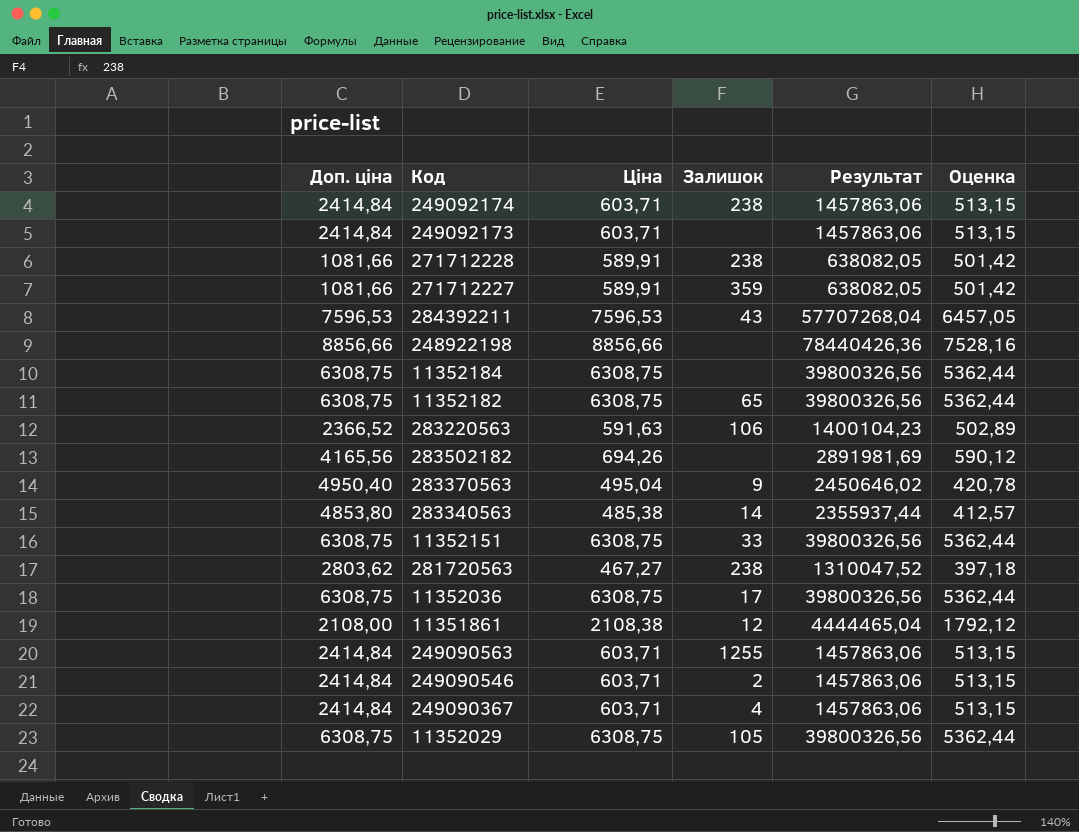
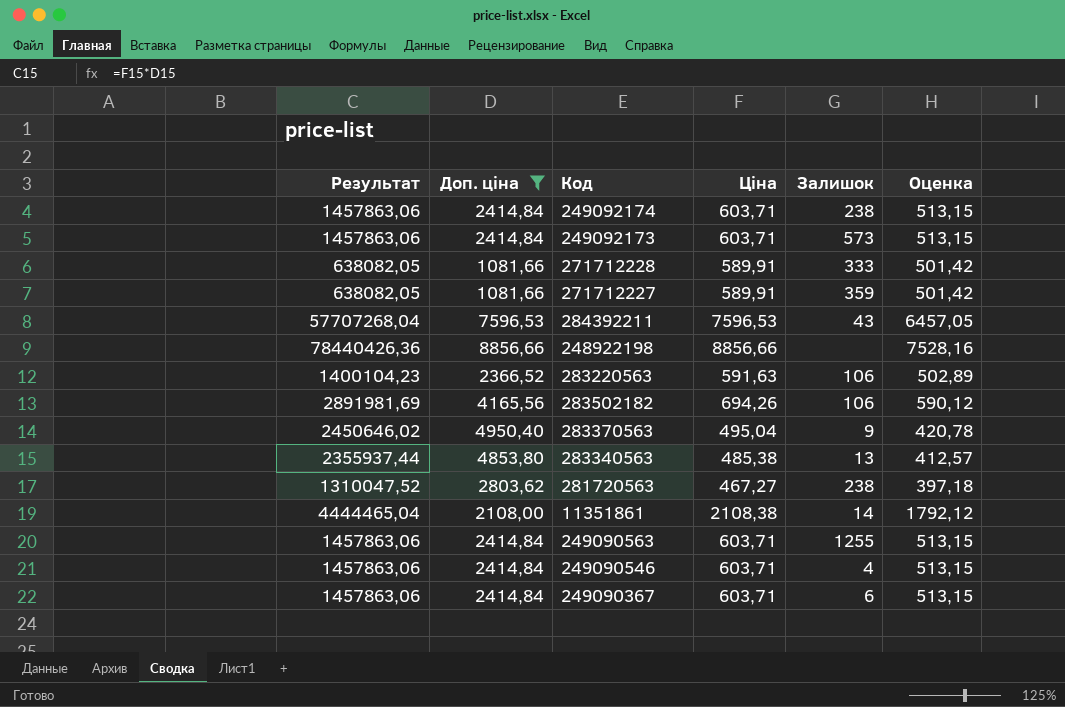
filter: none -> Доп. ціна != 6308,75
column Результат | position: 5 -> 1
249092173 | Залишок: none -> 573
271712228 | Залишок: 238 -> 333
283502182 | Залишок: none -> 106
283340563 | Залишок: 14 -> 13
11351861 | Залишок: 12 -> 14
249090546 | Залишок: 2 -> 4
249090367 | Залишок: 4 -> 6

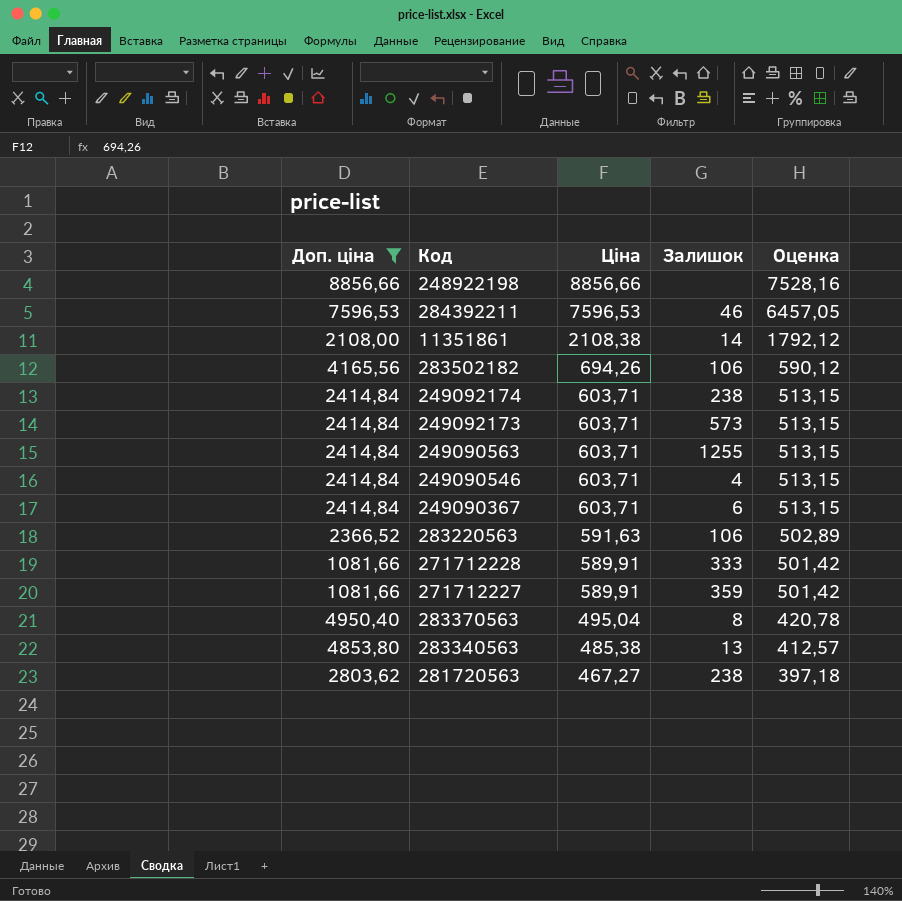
row order: none -> Ціна descending
column Результат | formula: [Доп. ціна] * [Ціна] -> none
284392211 | Залишок: 43 -> 46
283370563 | Залишок: 9 -> 8

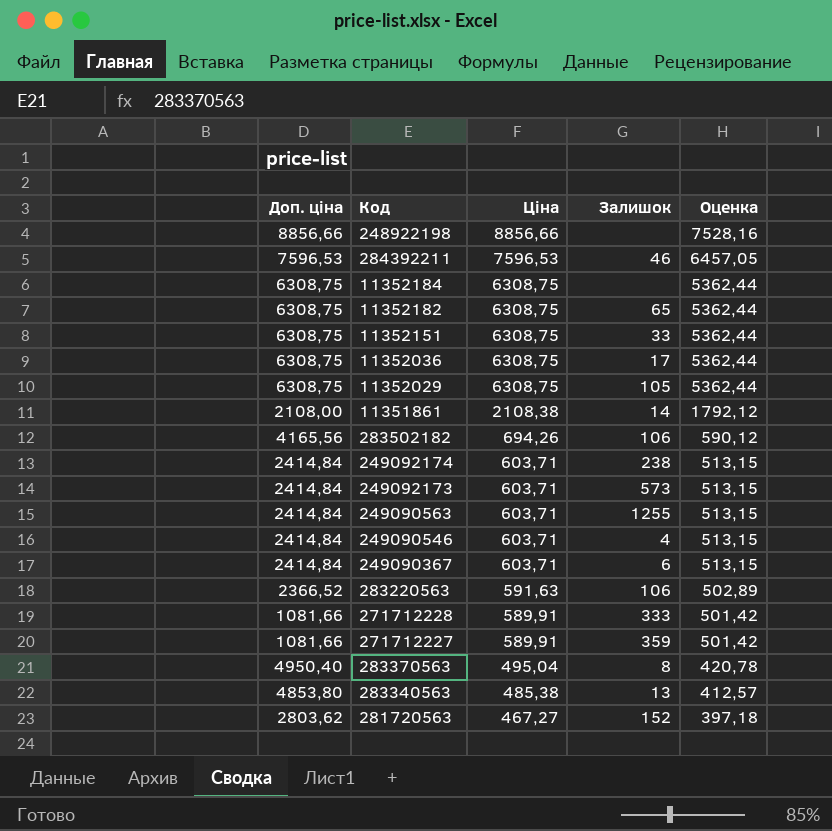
filter: Доп. ціна != 6308,75 -> none
281720563 | Залишок: 238 -> 152

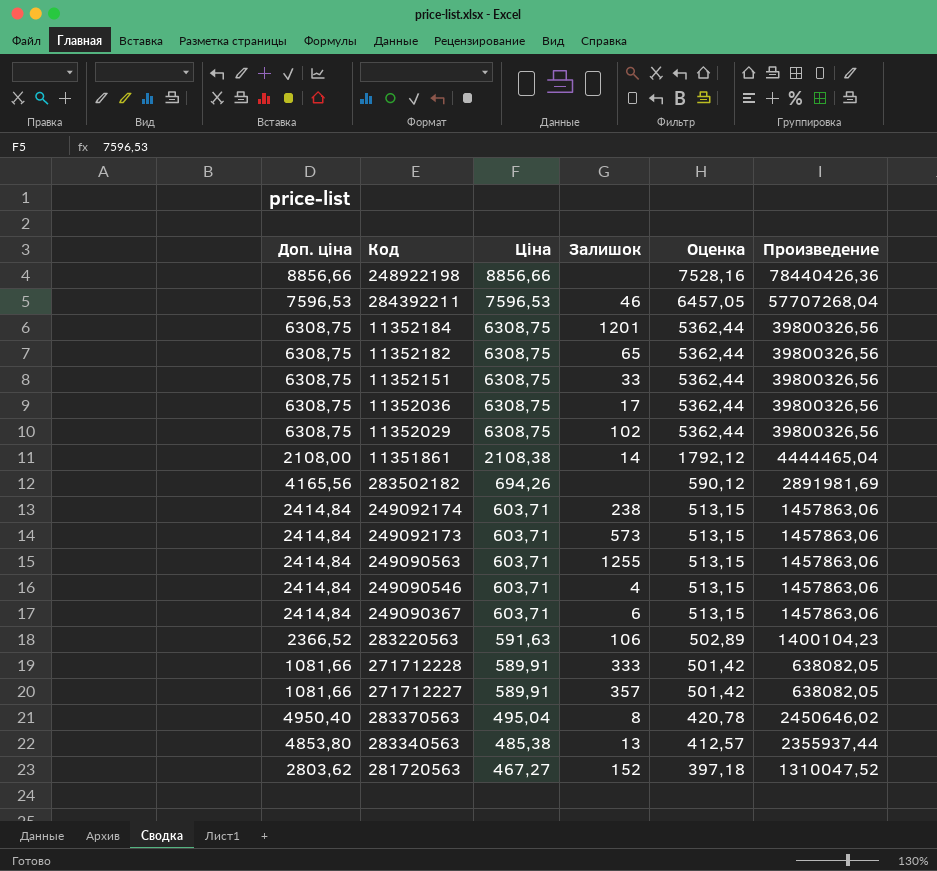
column Произведение | formula: none -> [Доп. ціна] * [Ціна]
11352184 | Залишок: none -> 1201
11352029 | Залишок: 105 -> 102
283502182 | Залишок: 106 -> none
271712227 | Залишок: 359 -> 357

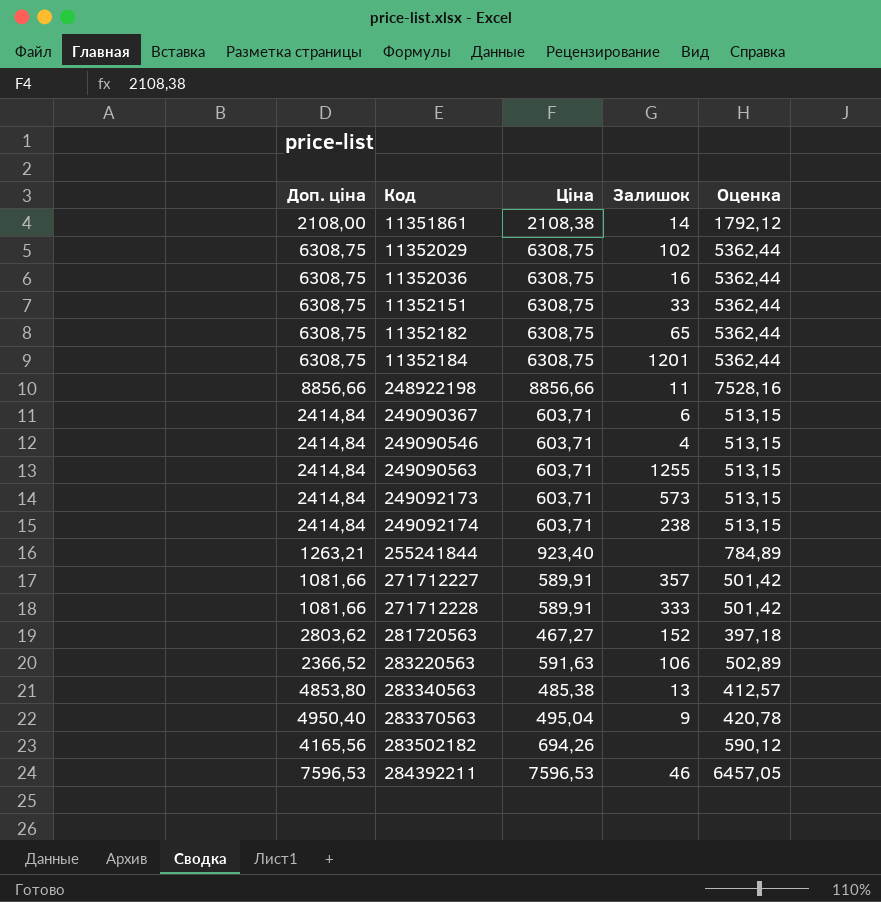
row order: Ціна descending -> Код ascending
column Произведение | formula: [Доп. ціна] * [Ціна] -> none
11352036 | Залишок: 17 -> 16
248922198 | Залишок: none -> 11
row 255241844: none -> 1263,21 | 923,40 | none | 784,89
283370563 | Залишок: 8 -> 9

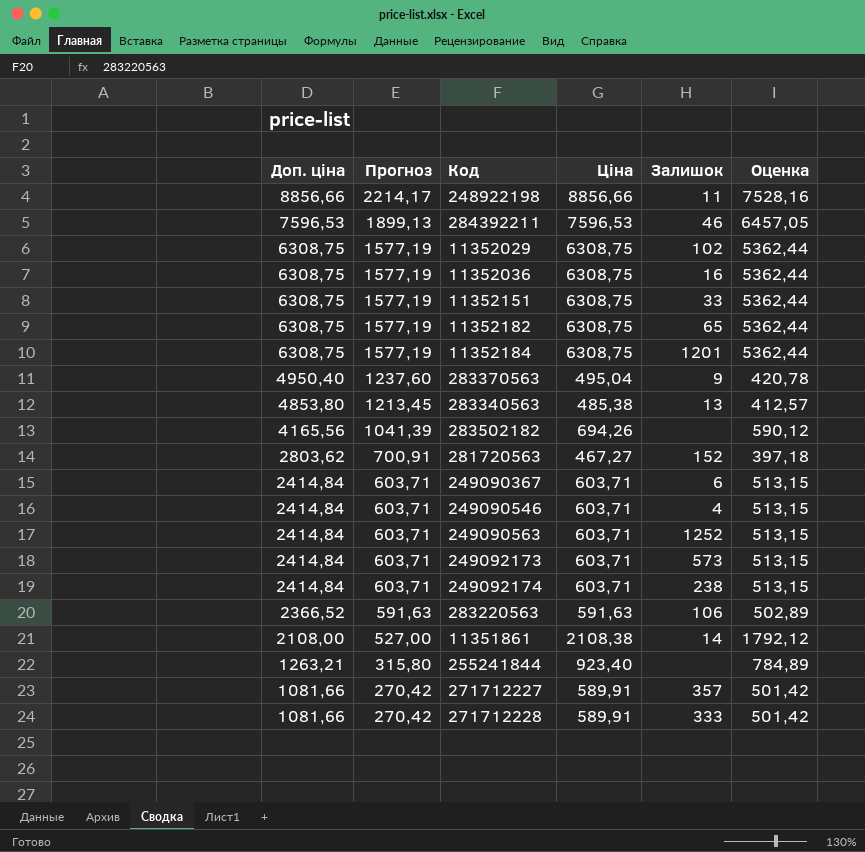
row order: Код ascending -> Доп. ціна descending
column Прогноз | formula: none -> [Доп. ціна] * 0,25
249090563 | Залишок: 1255 -> 1252

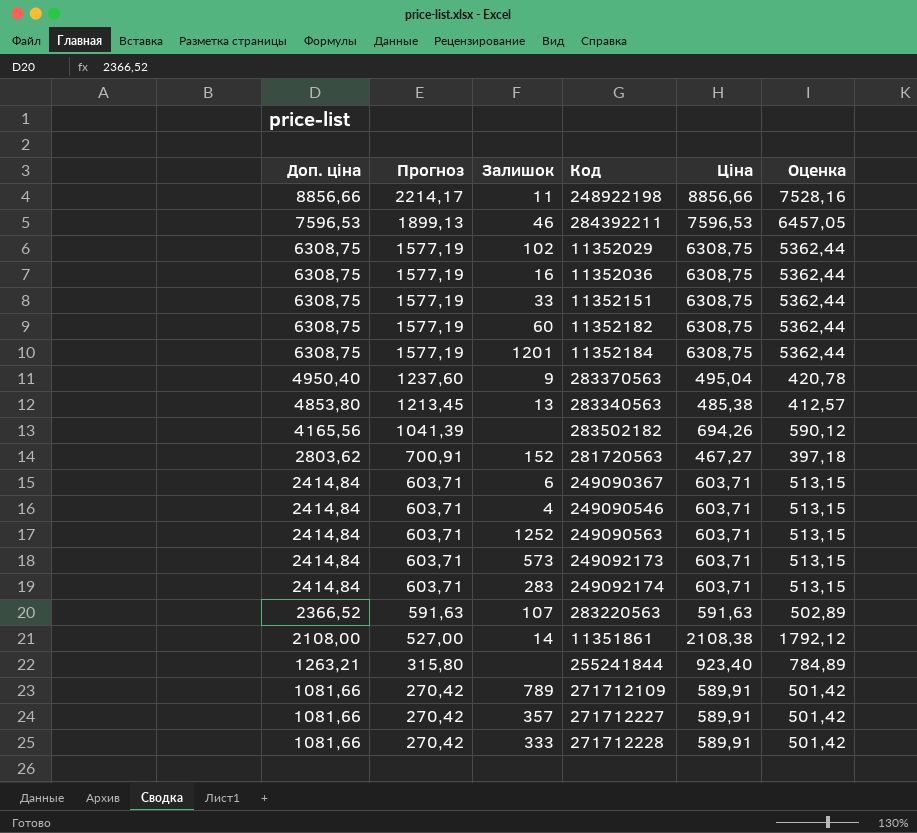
column Залишок | position: 5 -> 3
11352182 | Залишок: 65 -> 60
249092174 | Залишок: 238 -> 283
283220563 | Залишок: 106 -> 107
row 271712109: none -> 1081,66 | 270,42 | 789 | 589,91 | 501,42

